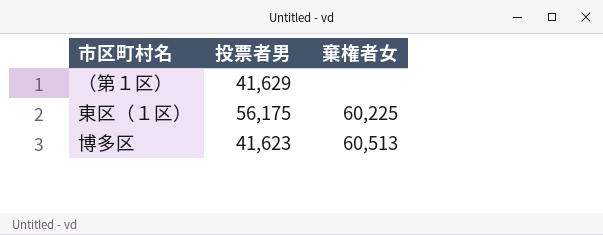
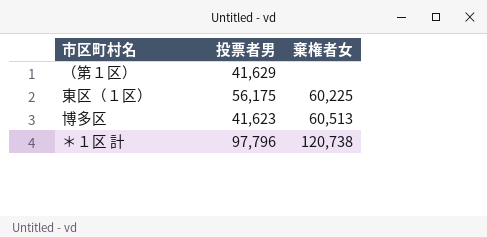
row ＊１区 計: none -> 97,796 | 120,738

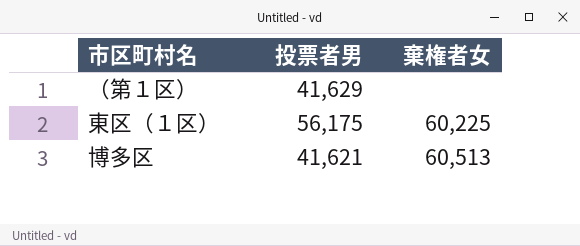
row ＊１区 計: 97,796 | 120,738 -> none
博多区 | 投票者男: 41,623 -> 41,621

